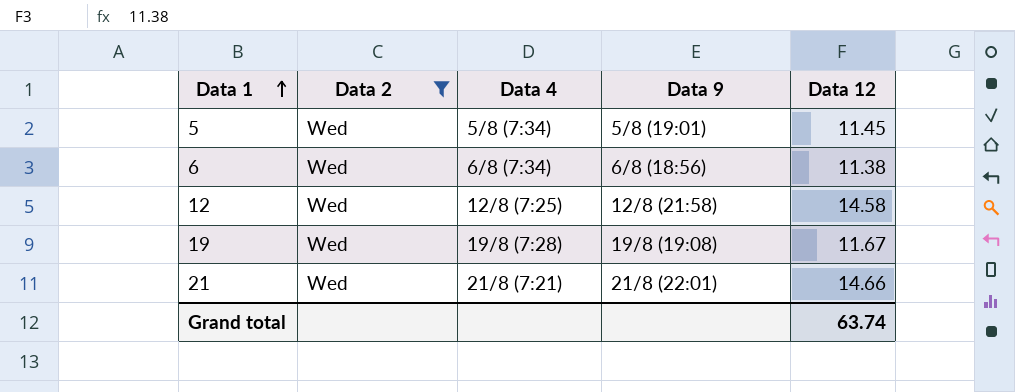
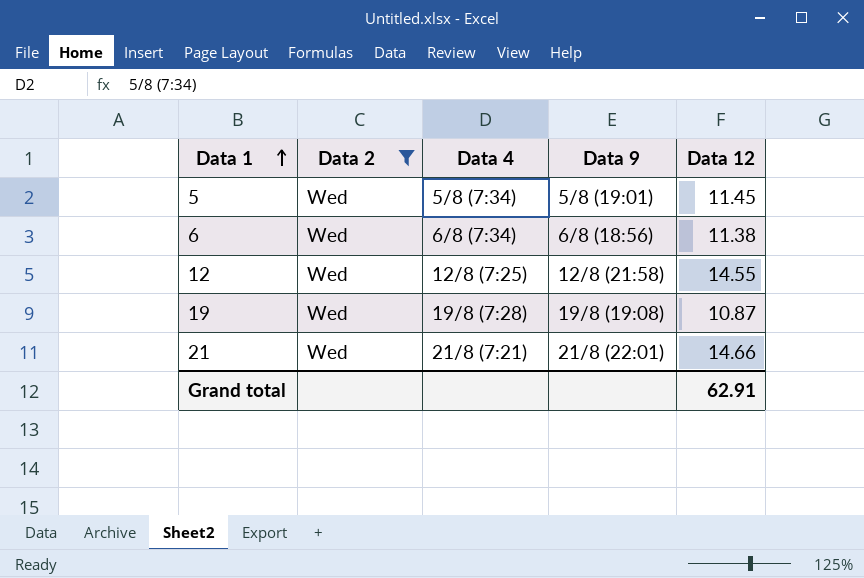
12 | Data 12: 14.58 -> 14.55
19 | Data 12: 11.67 -> 10.87
Grand total | Data 12: 63.74 -> 62.91

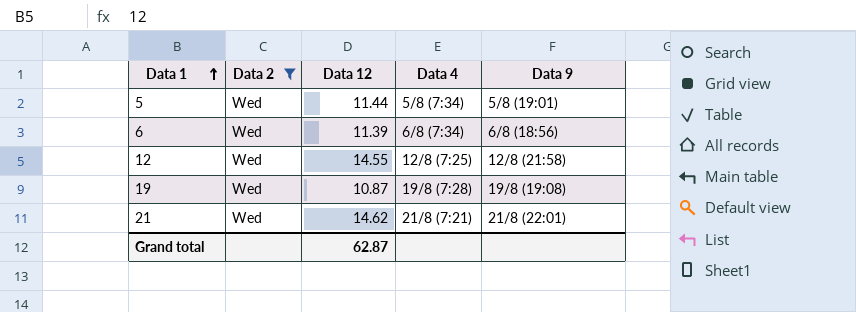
column Data 12 | position: 5 -> 3
5 | Data 12: 11.45 -> 11.44
6 | Data 12: 11.38 -> 11.39
21 | Data 12: 14.66 -> 14.62
Grand total | Data 12: 62.91 -> 62.87

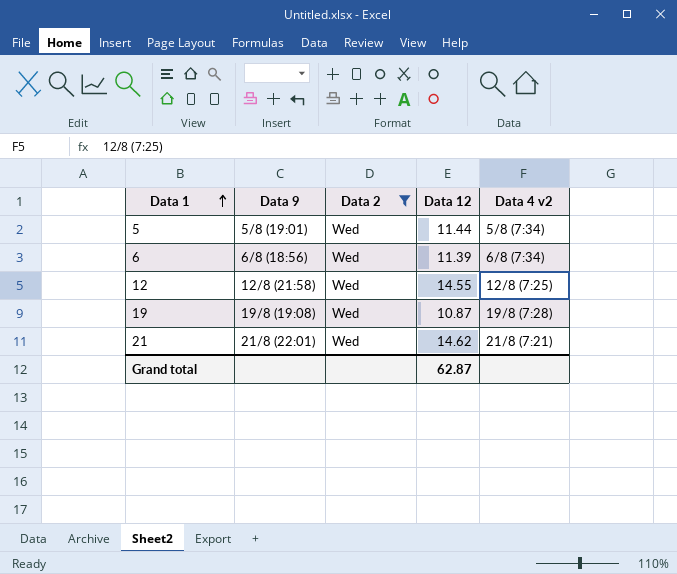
column Data 9 | position: 5 -> 2
column name: Data 4 -> Data 4 v2

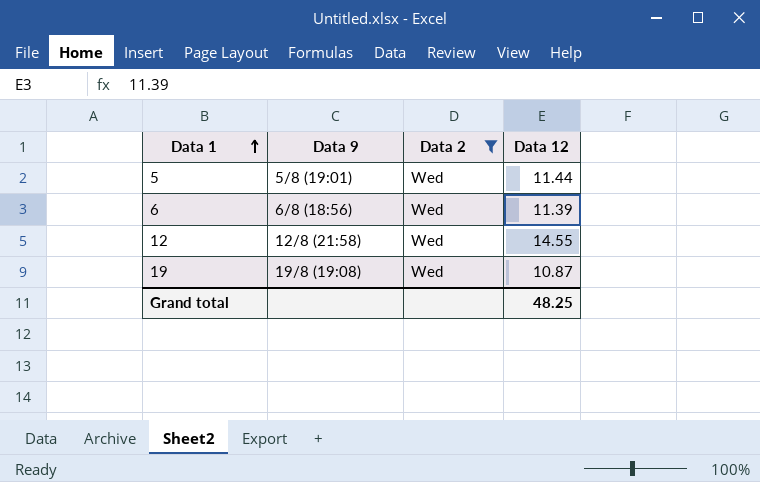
column Data 4 v2 | position: 5 -> none
row 21: 21/8 (22:01) | Wed | 14.62 | 21/8 (7:21) -> none
Grand total | Data 12: 62.87 -> 48.25

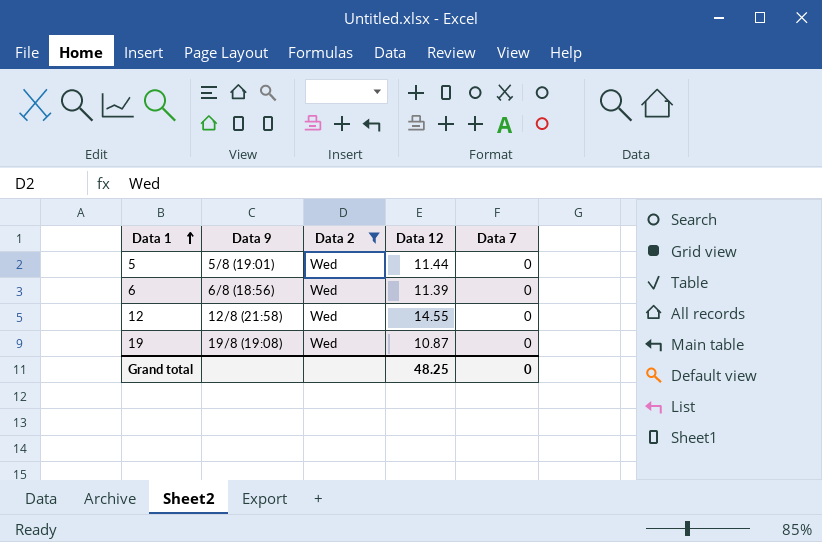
column Data 7 | position: none -> 5

